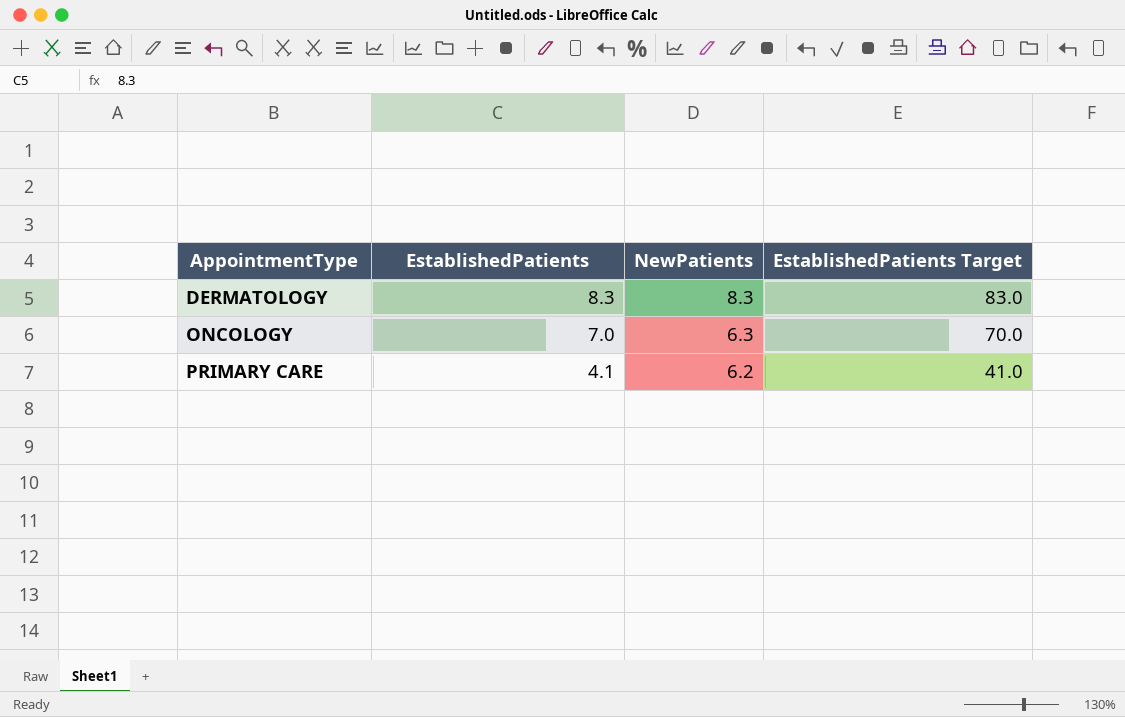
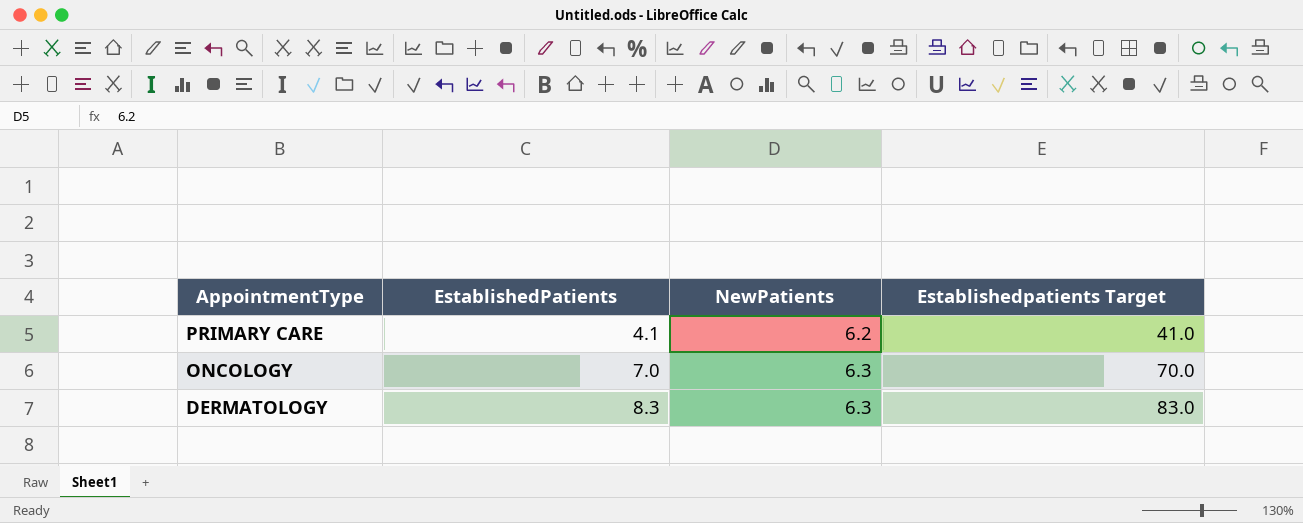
row order: AppointmentType ascending -> AppointmentType descending
column name: EstablishedPatients Target -> Establishedpatients Target
DERMATOLOGY | NewPatients: 8.3 -> 6.3

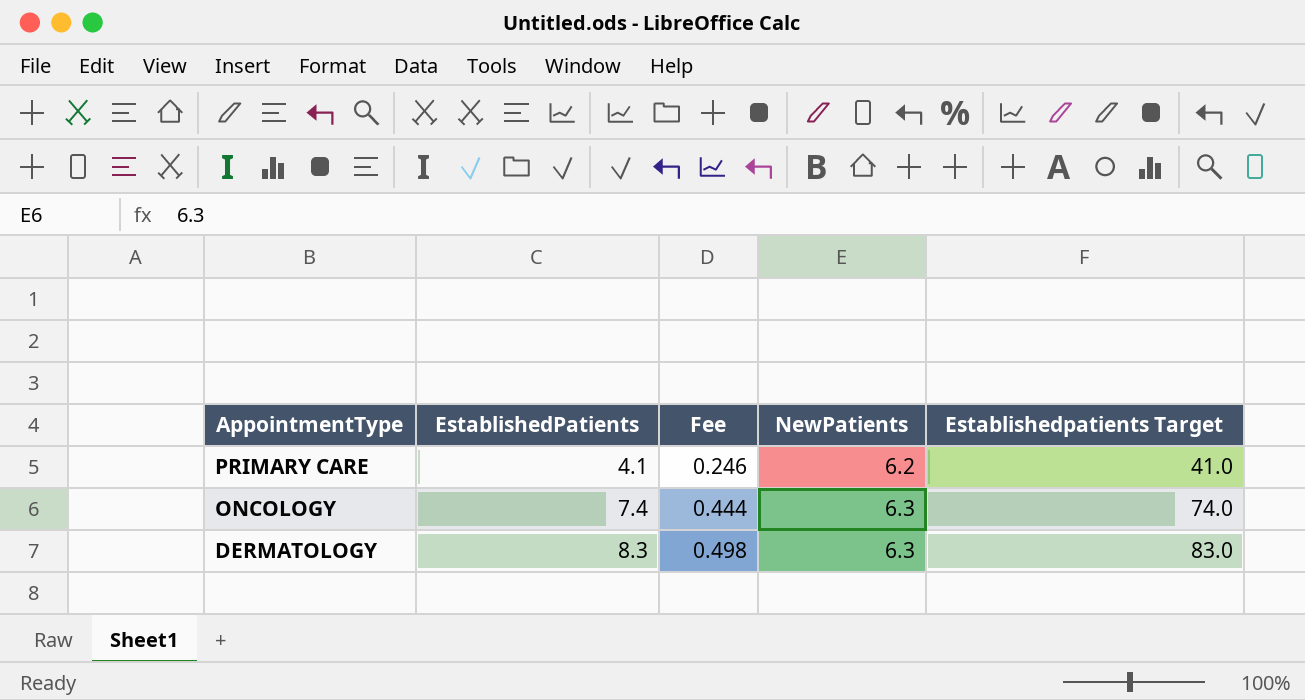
column Fee | formula: none -> [EstablishedPatients] * 0.06
ONCOLOGY | EstablishedPatients: 7.0 -> 7.4
ONCOLOGY | Establishedpatients Target: 70.0 -> 74.0

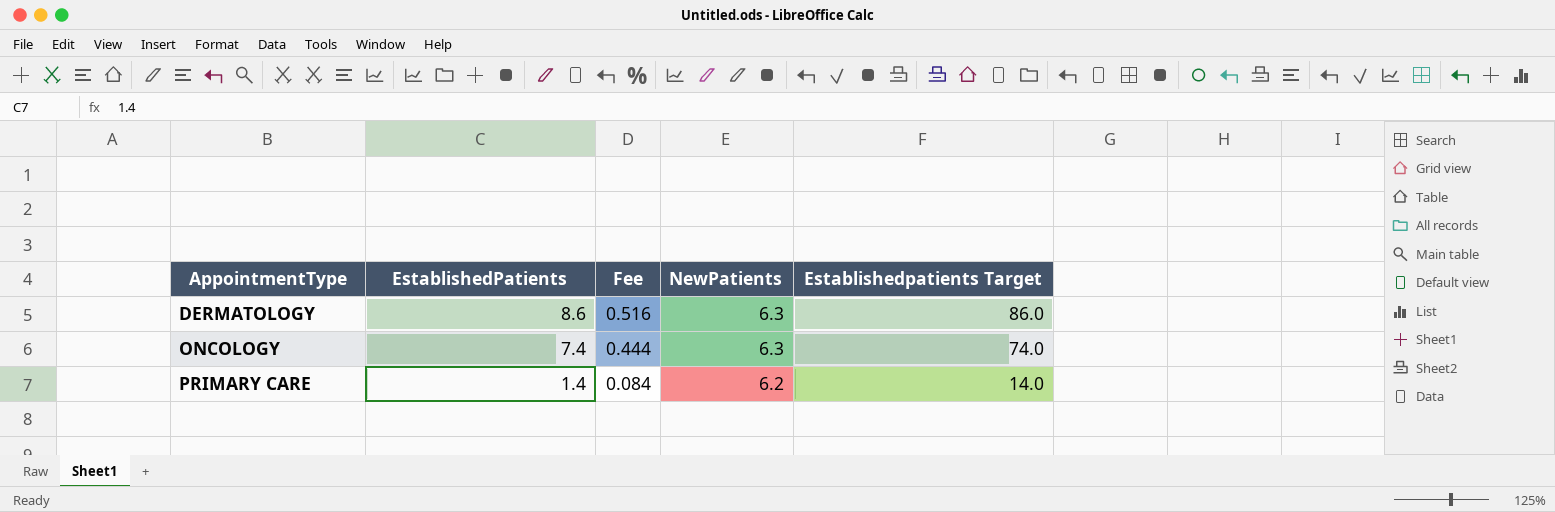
row order: AppointmentType descending -> AppointmentType ascending
DERMATOLOGY | EstablishedPatients: 8.3 -> 8.6
DERMATOLOGY | Fee: 0.498 -> 0.516
DERMATOLOGY | Establishedpatients Target: 83.0 -> 86.0
PRIMARY CARE | EstablishedPatients: 4.1 -> 1.4
PRIMARY CARE | Fee: 0.246 -> 0.084
PRIMARY CARE | Establishedpatients Target: 41.0 -> 14.0

